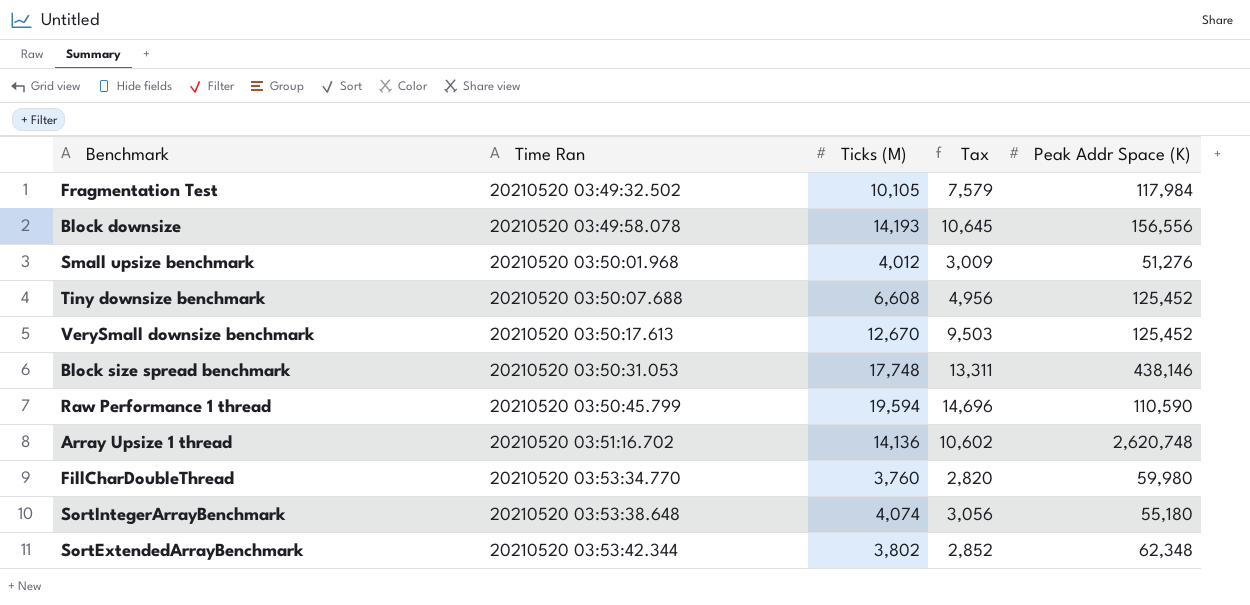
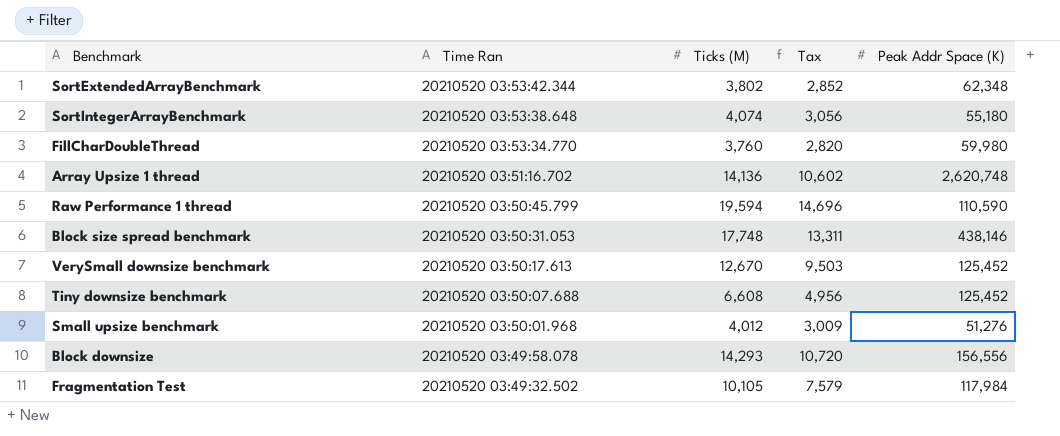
row order: Time Ran ascending -> Time Ran descending
Block downsize | Ticks (M): 14,193 -> 14,293
Block downsize | Tax: 10,645 -> 10,720

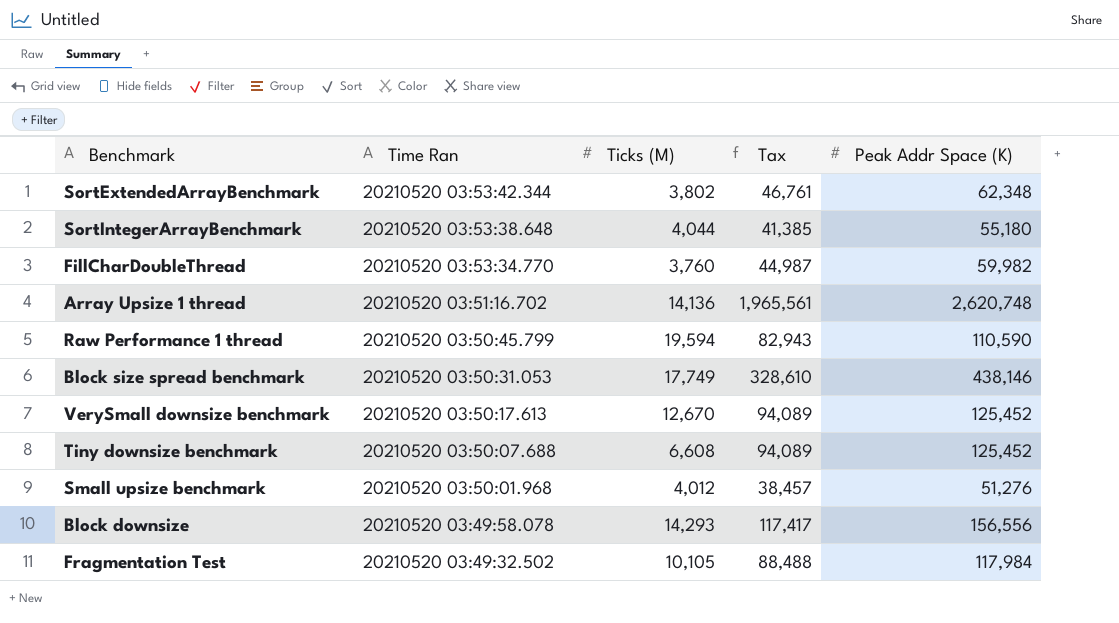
column Tax | formula: [Ticks (M)] * 0.75 -> [Peak Addr Space (K)] * 0.75
SortIntegerArrayBenchmark | Ticks (M): 4,074 -> 4,044
FillCharDoubleThread | Peak Addr Space (K): 59,980 -> 59,982
Block size spread benchmark | Ticks (M): 17,748 -> 17,749

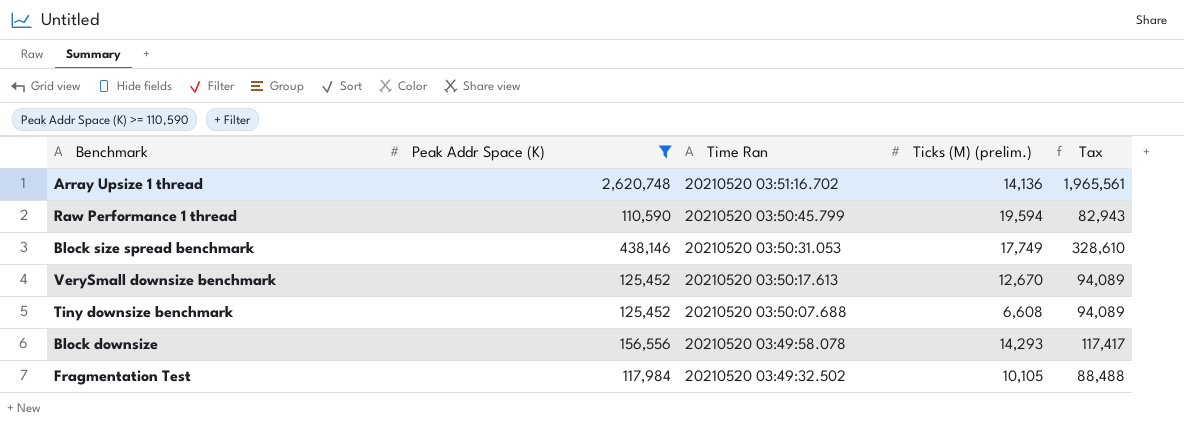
filter: none -> Peak Addr Space (K) >= 110,590
column Peak Addr Space (K) | position: 5 -> 2
column name: Ticks (M) -> Ticks (M) (prelim.)

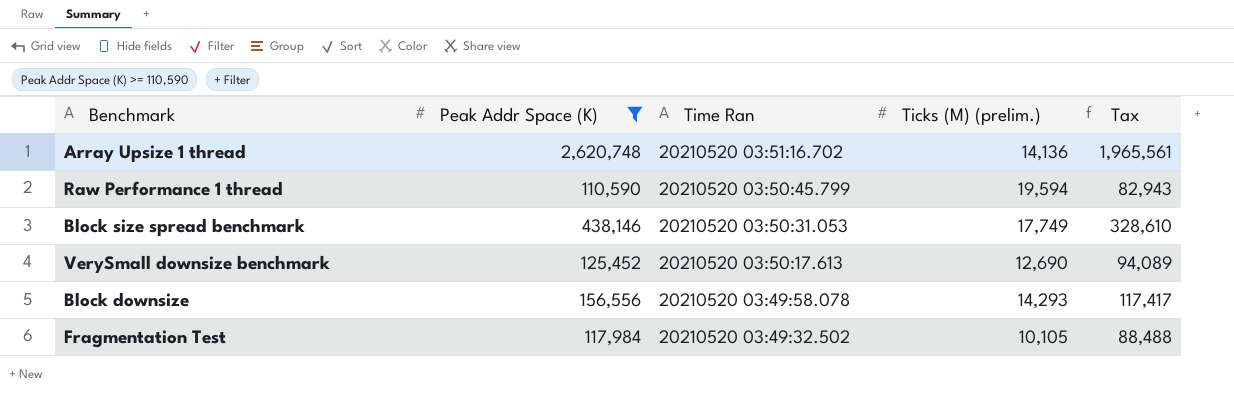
row Tiny downsize benchmark: 125,452 | 20210520 03:50:07.688 | 6,608 | 94,089 -> none
VerySmall downsize benchmark | Ticks (M) (prelim.): 12,670 -> 12,690

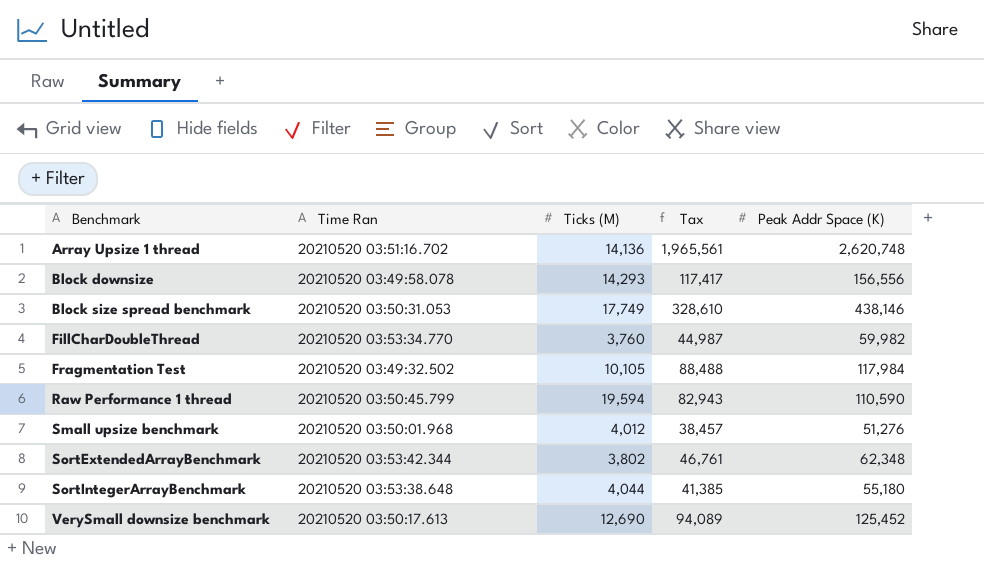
filter: Peak Addr Space (K) >= 110,590 -> none
row order: Time Ran descending -> Benchmark ascending
column name: Ticks (M) (prelim.) -> Ticks (M)
column Peak Addr Space (K) | position: 2 -> 5

